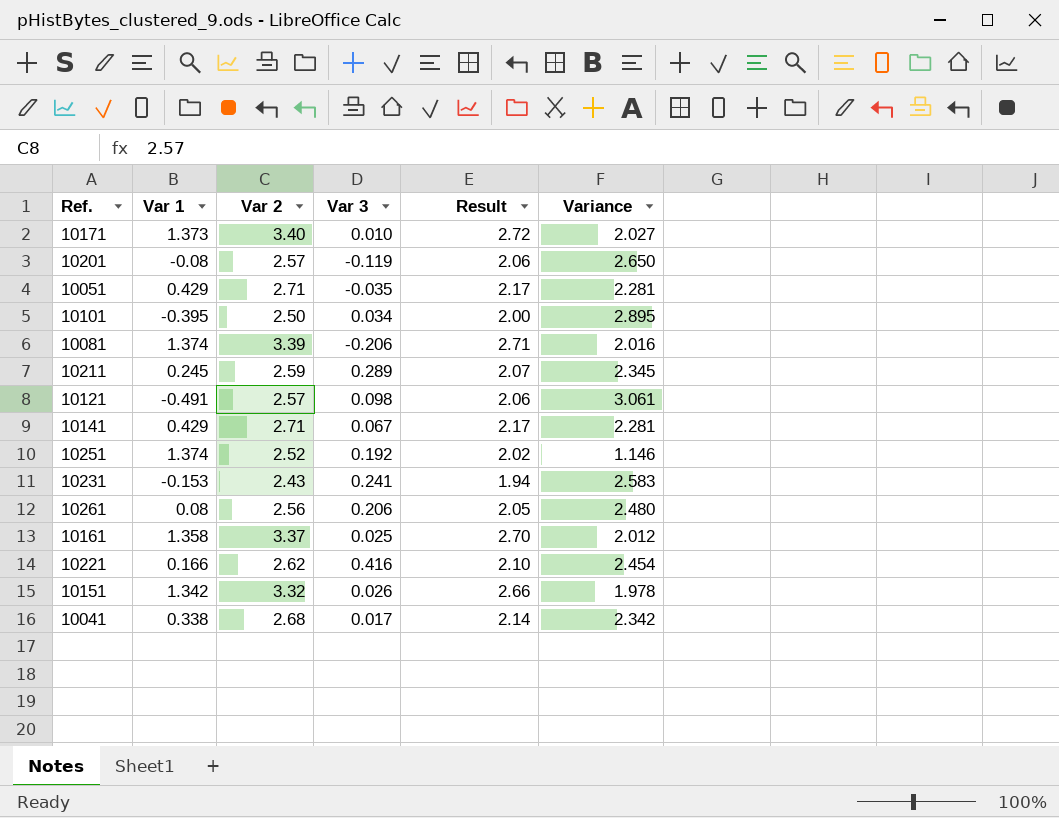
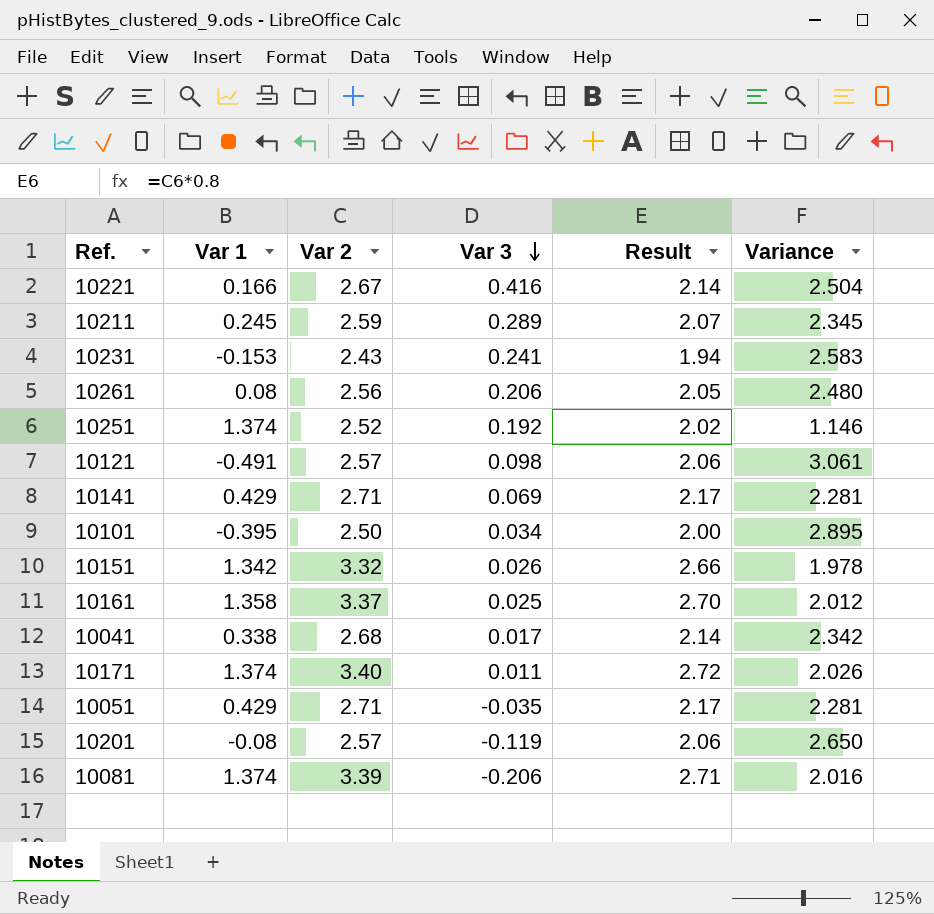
row order: none -> Var 3 descending
10221 | Var 2: 2.62 -> 2.67
10221 | Result: 2.10 -> 2.14
10221 | Variance: 2.454 -> 2.504
10141 | Var 3: 0.067 -> 0.069
10171 | Var 1: 1.373 -> 1.374
10171 | Var 3: 0.010 -> 0.011
10171 | Variance: 2.027 -> 2.026

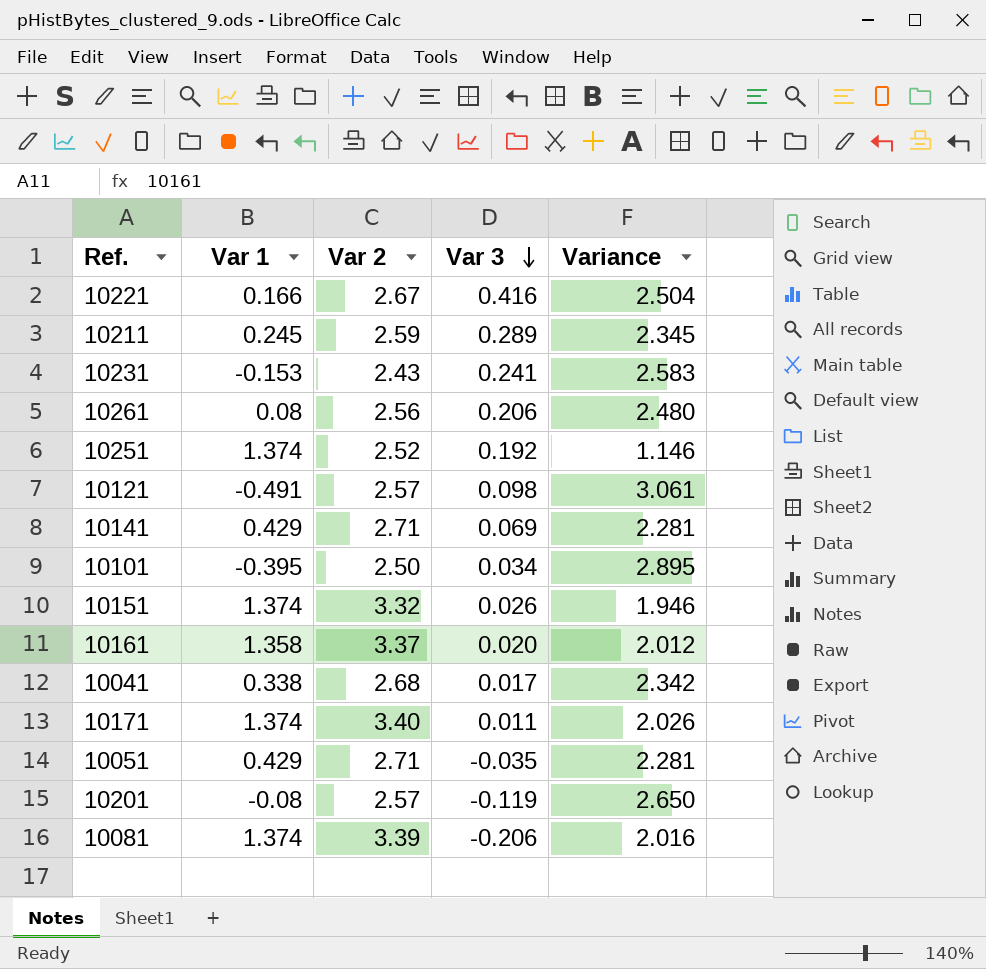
column Result | formula: [Var 2] * 0.8 -> none
10151 | Var 1: 1.342 -> 1.374
10151 | Variance: 1.978 -> 1.946
10161 | Var 3: 0.025 -> 0.020

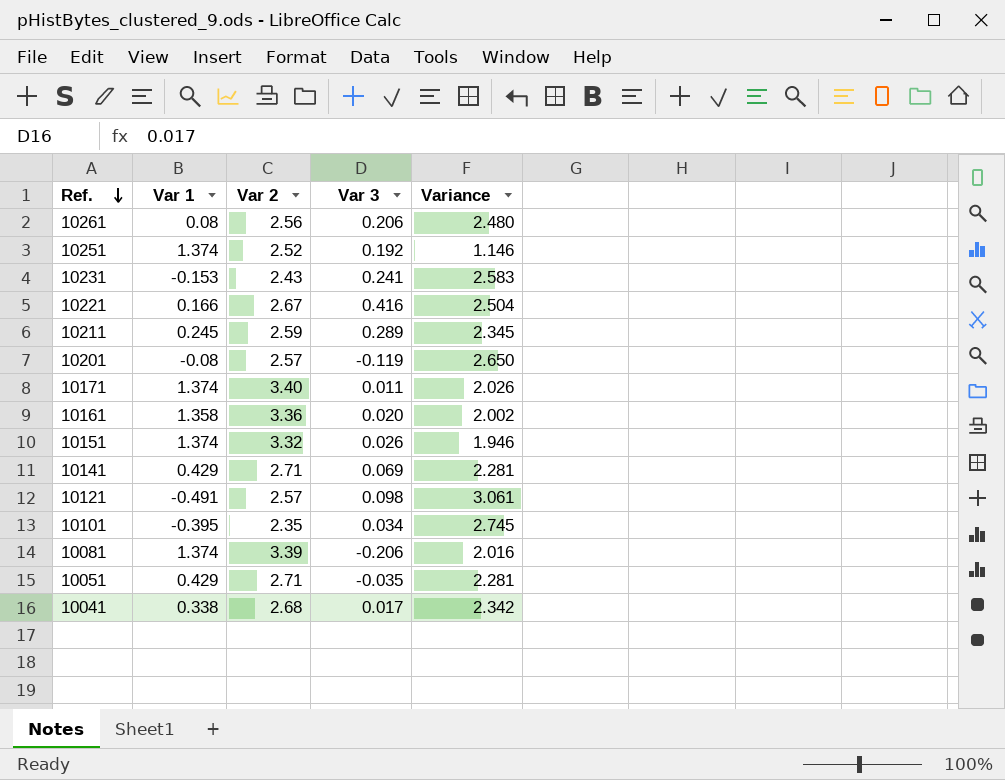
row order: Var 3 descending -> Ref. descending
10161 | Var 2: 3.37 -> 3.36
10161 | Variance: 2.012 -> 2.002
10101 | Var 2: 2.50 -> 2.35
10101 | Variance: 2.895 -> 2.745

